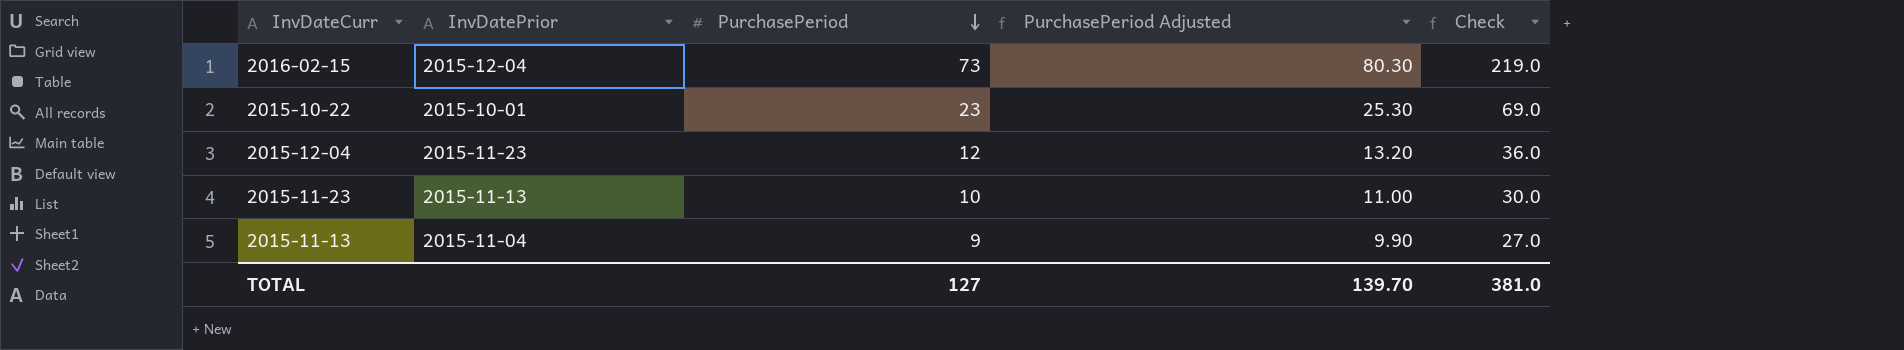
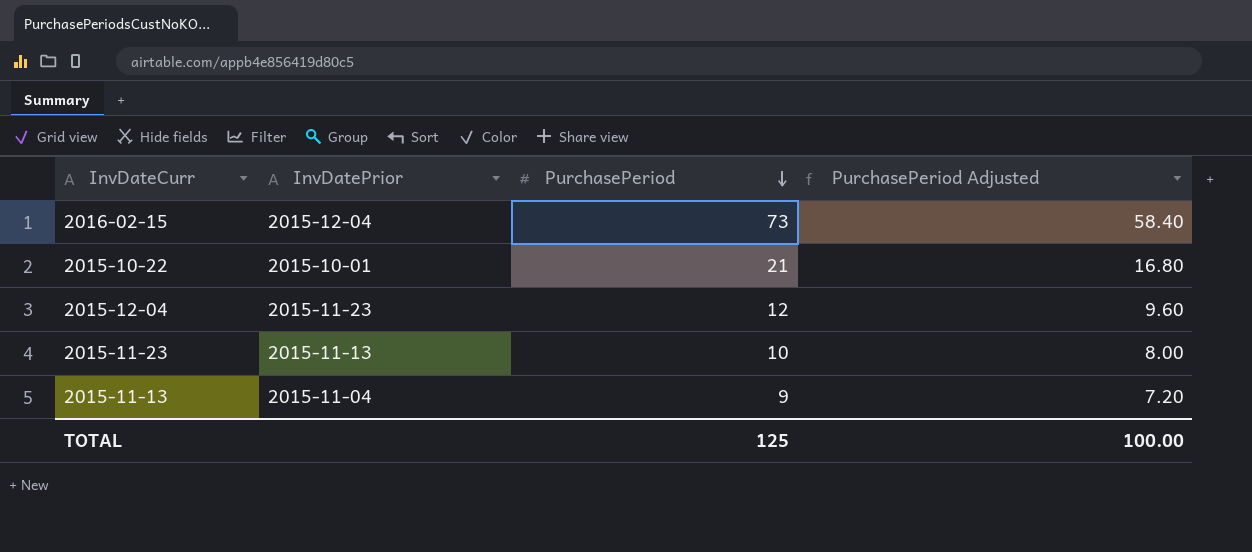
column Check | formula: [PurchasePeriod] * 3 -> none
column PurchasePeriod Adjusted | formula: [PurchasePeriod] * 1.1 -> [PurchasePeriod] * 0.8
2015-10-22 | PurchasePeriod: 23 -> 21
TOTAL | PurchasePeriod: 127 -> 125
TOTAL | PurchasePeriod Adjusted: 139.70 -> 100.00

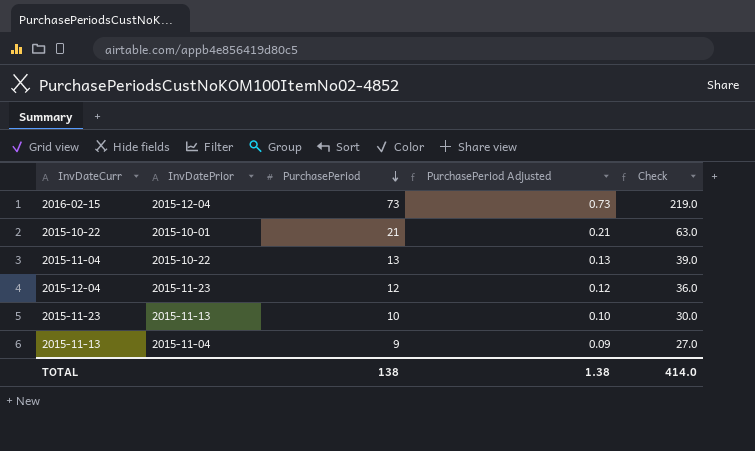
column PurchasePeriod Adjusted | formula: [PurchasePeriod] * 0.8 -> [PurchasePeriod] * 0.01
column Check | formula: none -> [PurchasePeriod] * 3
row 2015-11-04: none -> 2015-10-22 | 13 | 0.13 | 39.0
TOTAL | PurchasePeriod: 125 -> 138
TOTAL | PurchasePeriod Adjusted: 100.00 -> 1.38

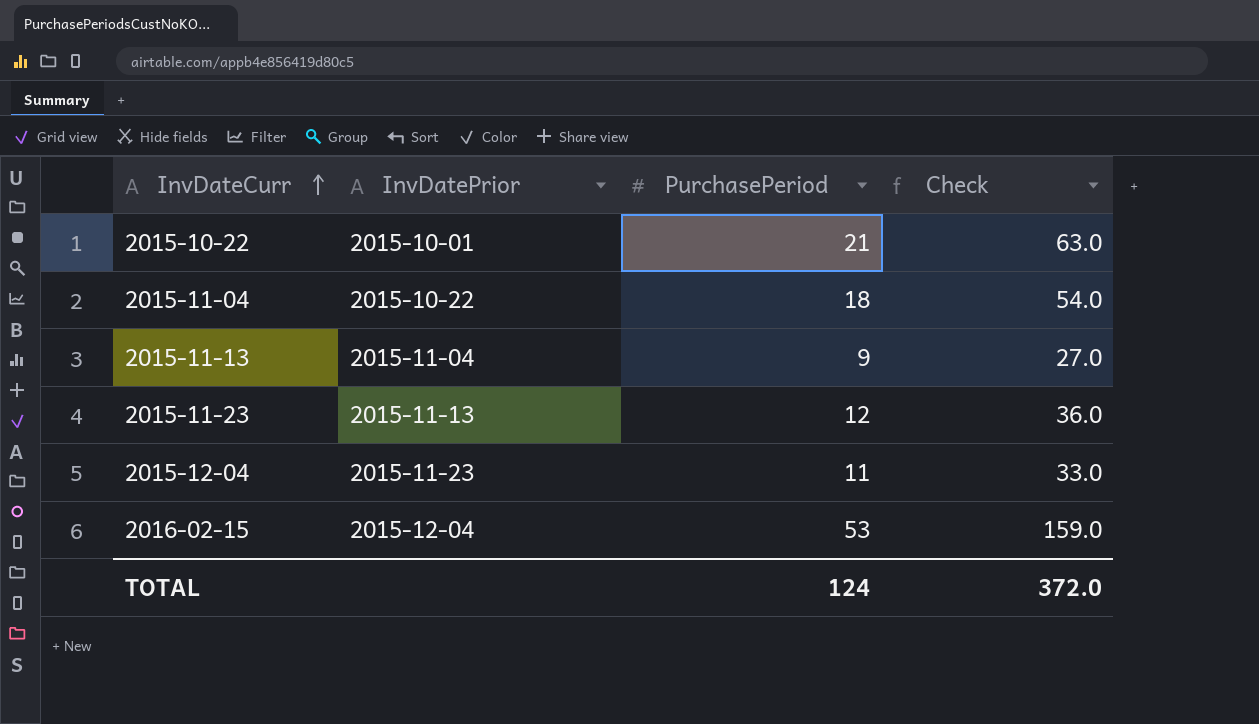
row order: PurchasePeriod descending -> InvDateCurr ascending
column PurchasePeriod Adjusted | formula: [PurchasePeriod] * 0.01 -> none
2015-11-04 | PurchasePeriod: 13 -> 18
2015-11-04 | Check: 39.0 -> 54.0
2015-11-23 | PurchasePeriod: 10 -> 12
2015-11-23 | Check: 30.0 -> 36.0
2015-12-04 | PurchasePeriod: 12 -> 11
2015-12-04 | Check: 36.0 -> 33.0
2016-02-15 | PurchasePeriod: 73 -> 53
2016-02-15 | Check: 219.0 -> 159.0
TOTAL | PurchasePeriod: 138 -> 124
TOTAL | Check: 414.0 -> 372.0

